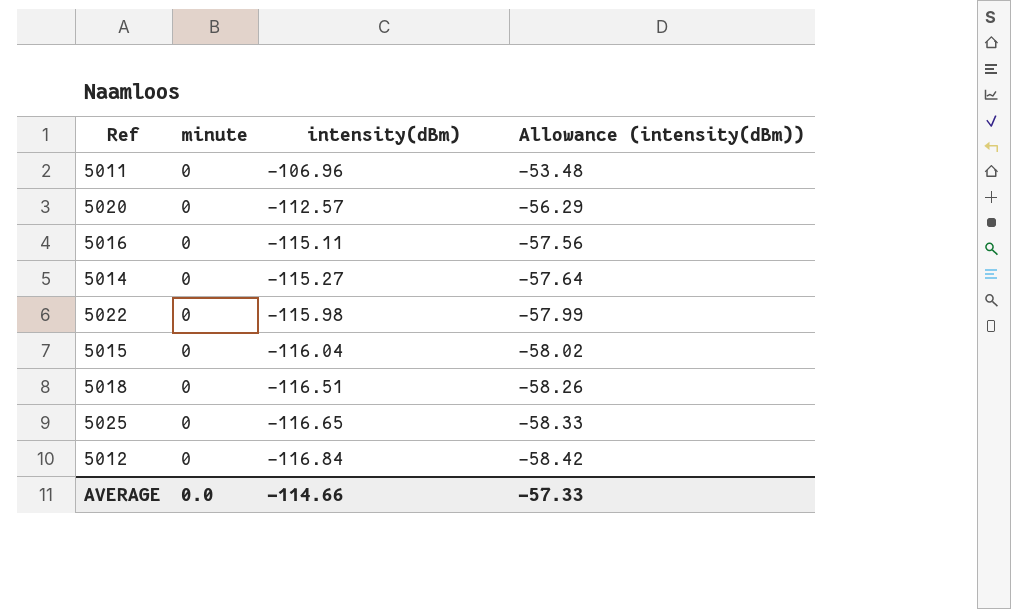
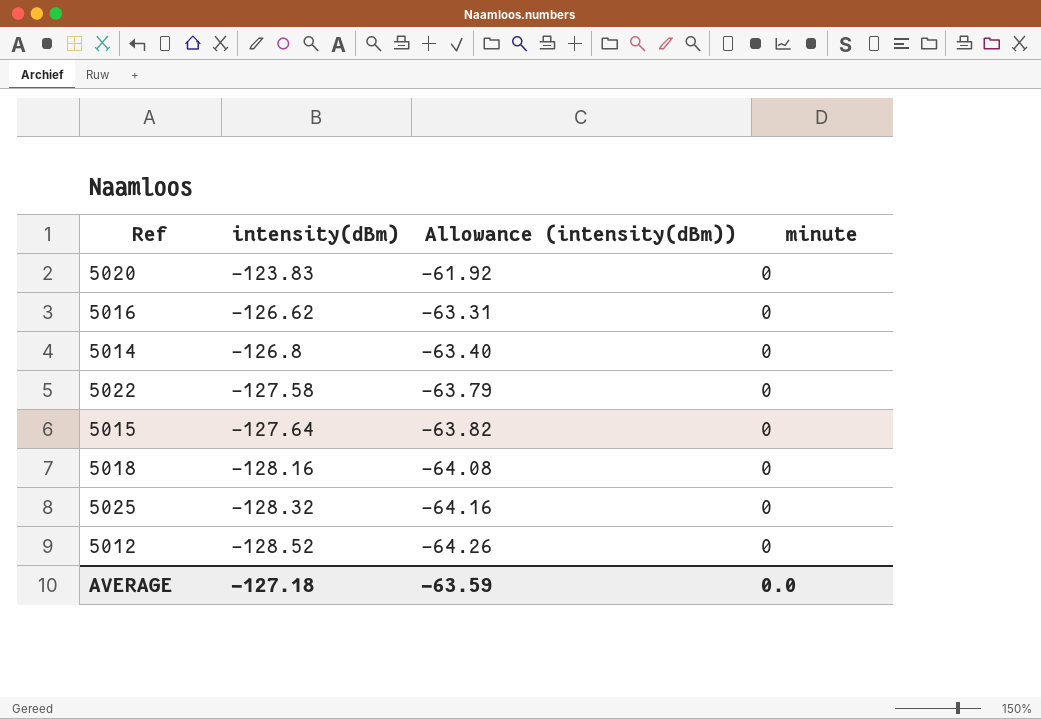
column minute | position: 2 -> 4
row 5011: 0 | -106.96 | -53.48 -> none
5020 | intensity(dBm): -112.57 -> -123.83
5020 | Allowance (intensity(dBm)): -56.29 -> -61.92
5016 | intensity(dBm): -115.11 -> -126.62
5016 | Allowance (intensity(dBm)): -57.56 -> -63.31
5014 | intensity(dBm): -115.27 -> -126.8
5014 | Allowance (intensity(dBm)): -57.64 -> -63.40
5022 | intensity(dBm): -115.98 -> -127.58
5022 | Allowance (intensity(dBm)): -57.99 -> -63.79
5015 | intensity(dBm): -116.04 -> -127.64
5015 | Allowance (intensity(dBm)): -58.02 -> -63.82
5018 | intensity(dBm): -116.51 -> -128.16
5018 | Allowance (intensity(dBm)): -58.26 -> -64.08
5025 | intensity(dBm): -116.65 -> -128.32
5025 | Allowance (intensity(dBm)): -58.33 -> -64.16
5012 | intensity(dBm): -116.84 -> -128.52
5012 | Allowance (intensity(dBm)): -58.42 -> -64.26
AVERAGE | intensity(dBm): -114.66 -> -127.18
AVERAGE | Allowance (intensity(dBm)): -57.33 -> -63.59

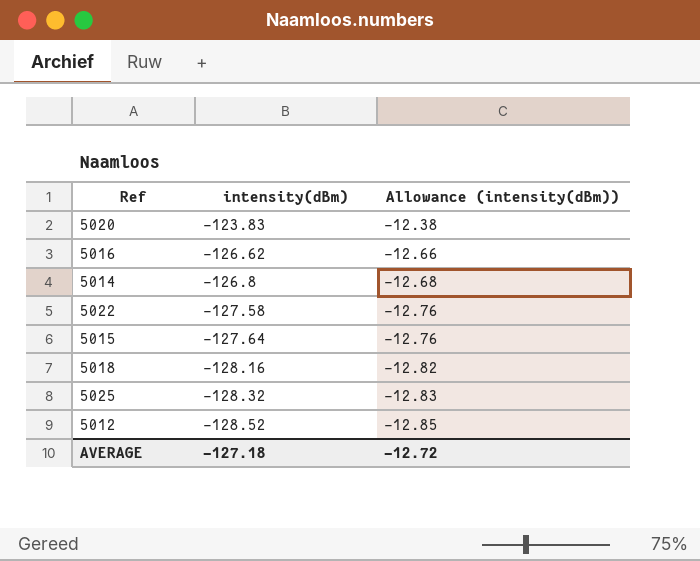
column minute | position: 4 -> none
column Allowance (intensity(dBm)) | formula: [intensity(dBm)] * 0.5 -> [intensity(dBm)] * 0.1
AVERAGE | Allowance (intensity(dBm)): -63.59 -> -12.72

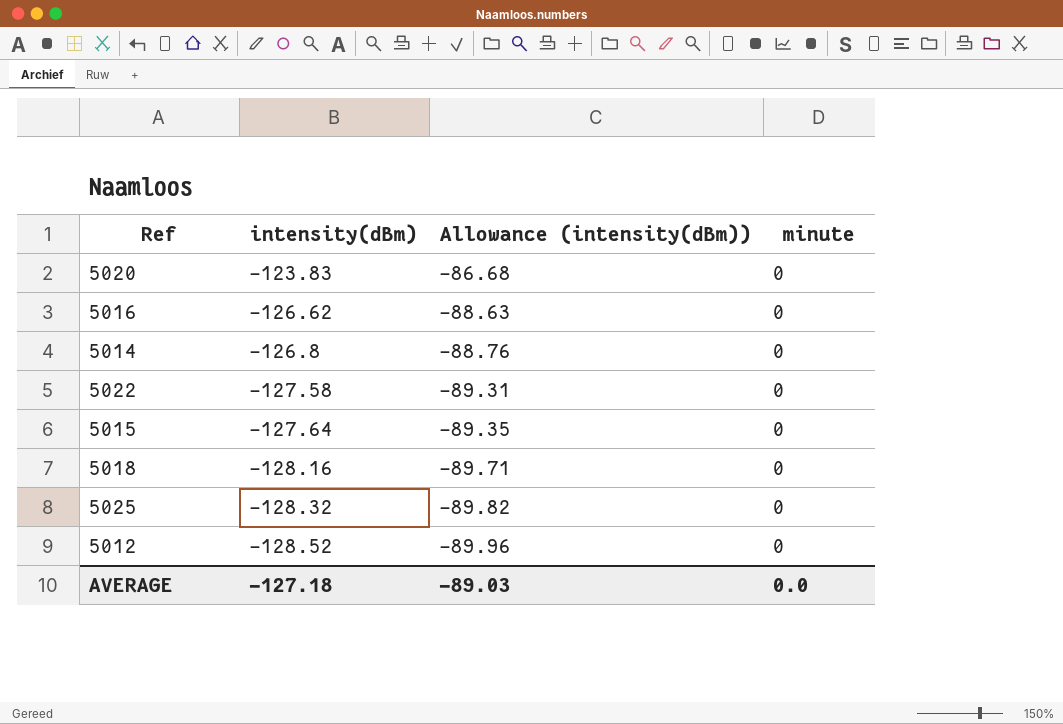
column Allowance (intensity(dBm)) | formula: [intensity(dBm)] * 0.1 -> [intensity(dBm)] * 0.7
column minute | position: none -> 4
AVERAGE | Allowance (intensity(dBm)): -12.72 -> -89.03

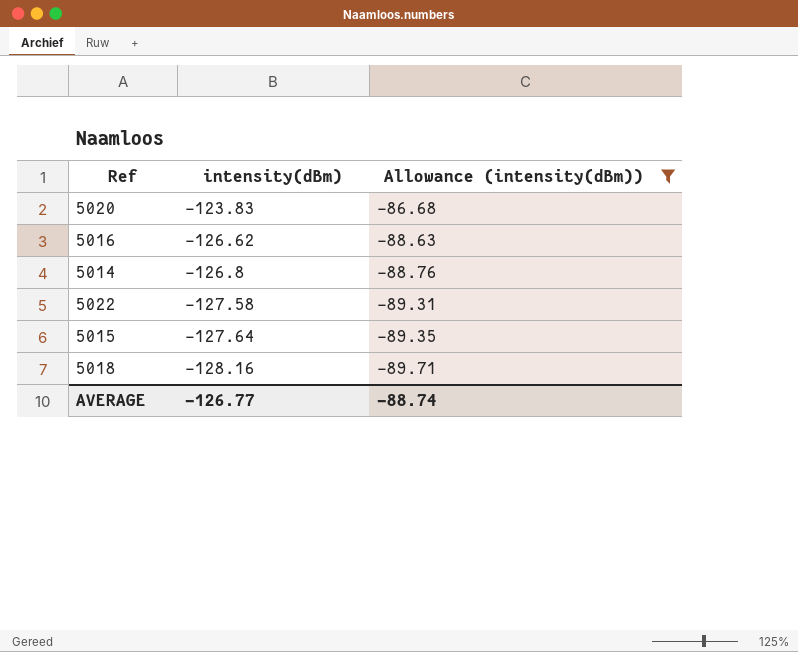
filter: none -> Allowance (intensity(dBm)) >= -89.71
column minute | position: 4 -> none
AVERAGE | intensity(dBm): -127.18 -> -126.77
AVERAGE | Allowance (intensity(dBm)): -89.03 -> -88.74

